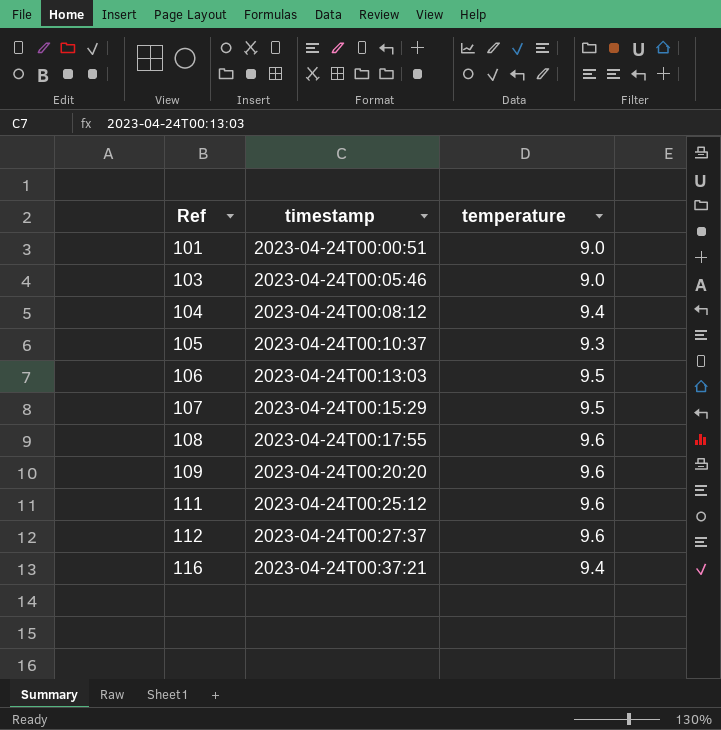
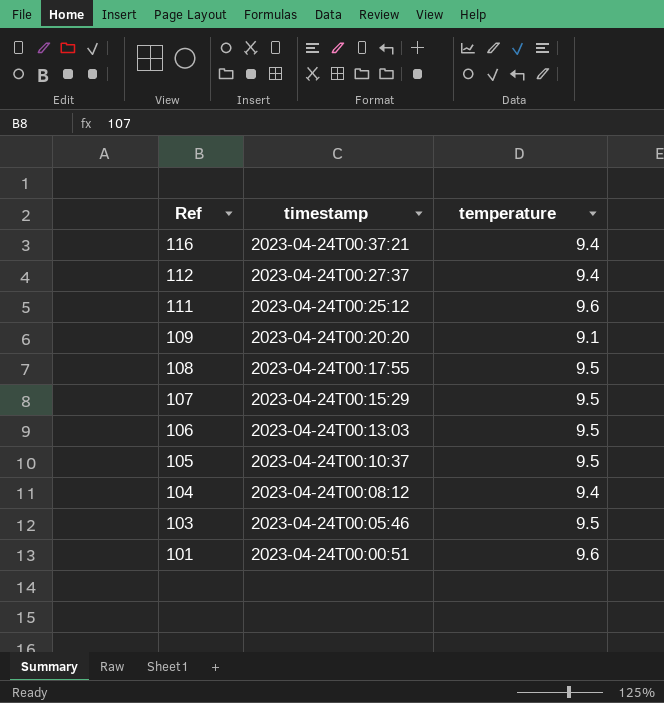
row order: Ref ascending -> Ref descending
112 | temperature: 9.6 -> 9.4
109 | temperature: 9.6 -> 9.1
108 | temperature: 9.6 -> 9.5
105 | temperature: 9.3 -> 9.5
103 | temperature: 9.0 -> 9.5
101 | temperature: 9.0 -> 9.6

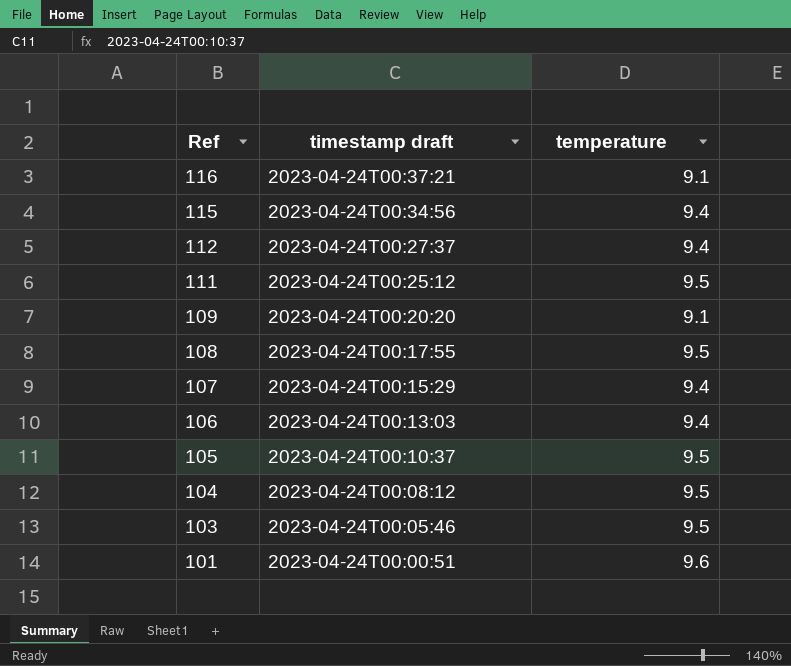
column name: timestamp -> timestamp draft
116 | temperature: 9.4 -> 9.1
row 115: none -> 2023-04-24T00:34:56 | 9.4
111 | temperature: 9.6 -> 9.5
107 | temperature: 9.5 -> 9.4
106 | temperature: 9.5 -> 9.4
104 | temperature: 9.4 -> 9.5

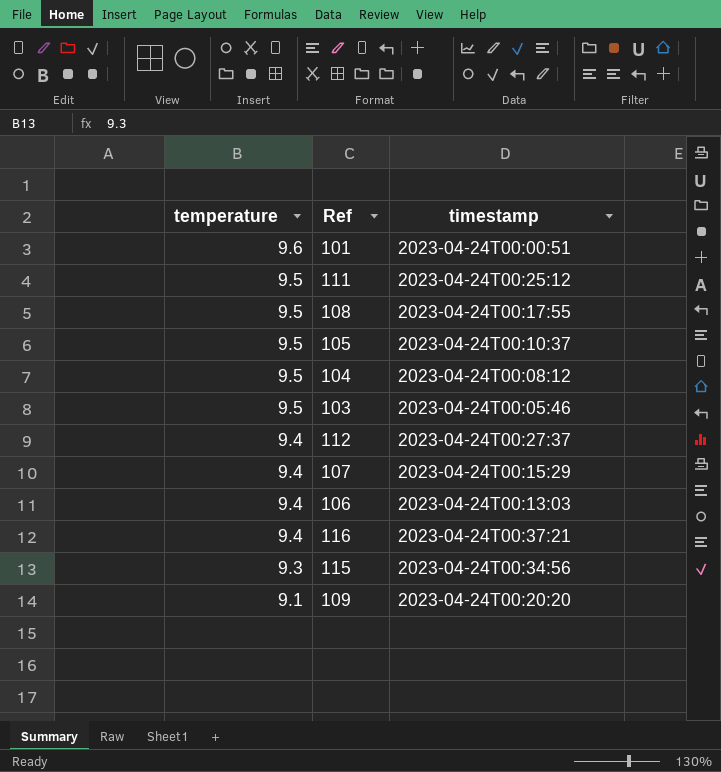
row order: Ref descending -> temperature descending
column temperature | position: 3 -> 1
column name: timestamp draft -> timestamp
116 | temperature: 9.1 -> 9.4
115 | temperature: 9.4 -> 9.3

